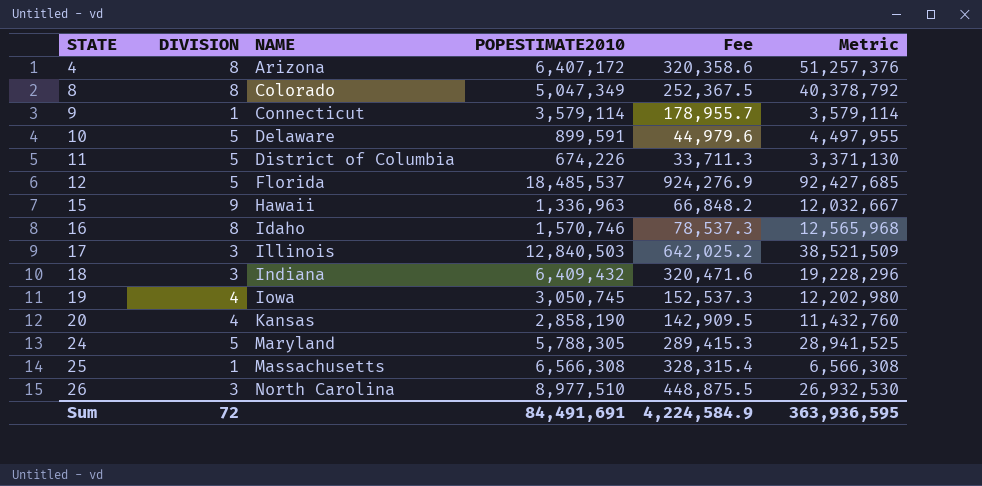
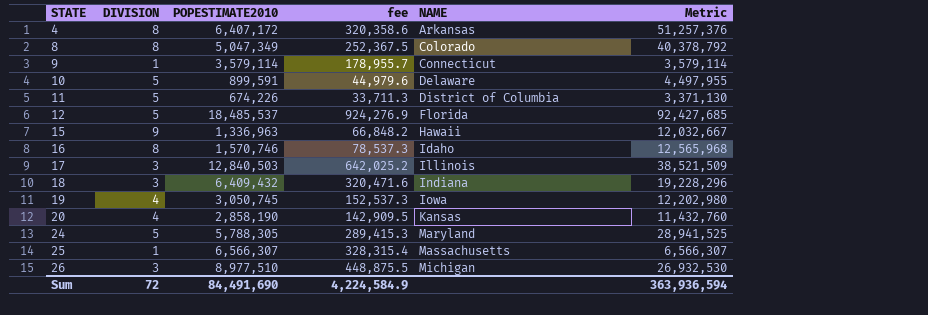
column name: Fee -> fee
column NAME | position: 3 -> 5
4 | NAME: Arizona -> Arkansas
25 | POPESTIMATE2010: 6,566,308 -> 6,566,307
25 | Metric: 6,566,308 -> 6,566,307
26 | NAME: North Carolina -> Michigan
Sum | POPESTIMATE2010: 84,491,691 -> 84,491,690
Sum | Metric: 363,936,595 -> 363,936,594

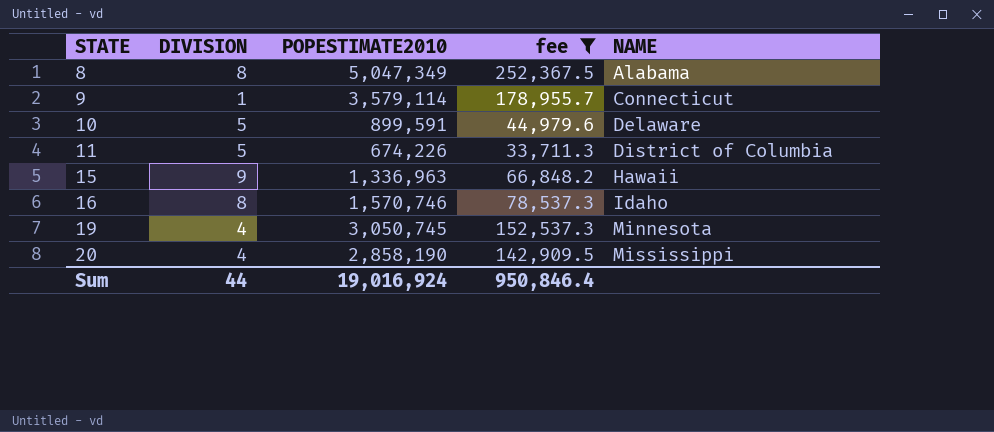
filter: none -> fee <= 252,367.5
column Metric | formula: [DIVISION] * [POPESTIMATE2010] -> none
8 | NAME: Colorado -> Alabama
19 | NAME: Iowa -> Minnesota
20 | NAME: Kansas -> Mississippi
Sum | DIVISION: 72 -> 44
Sum | POPESTIMATE2010: 84,491,690 -> 19,016,924
Sum | fee: 4,224,584.9 -> 950,846.4

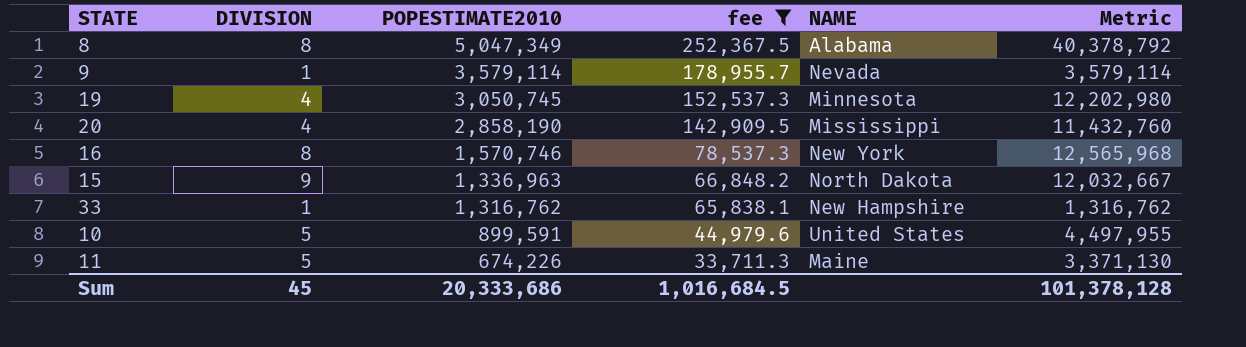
row order: STATE ascending -> POPESTIMATE2010 descending
column Metric | formula: none -> [DIVISION] * [POPESTIMATE2010]
9 | NAME: Connecticut -> Nevada
16 | NAME: Idaho -> New York
15 | NAME: Hawaii -> North Dakota
row 33: none -> 1 | 1,316,762 | 65,838.1 | New Hampshire | 1,316,762
10 | NAME: Delaware -> United States
11 | NAME: District of Columbia -> Maine
Sum | DIVISION: 44 -> 45
Sum | POPESTIMATE2010: 19,016,924 -> 20,333,686
Sum | fee: 950,846.4 -> 1,016,684.5

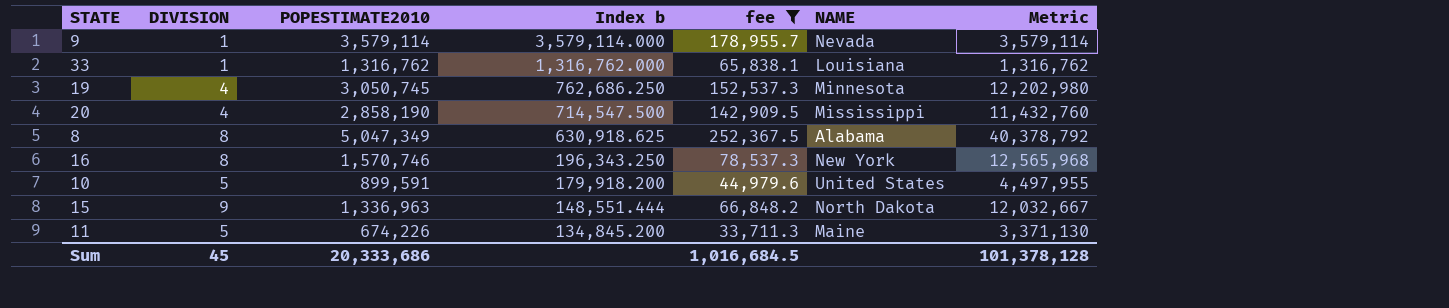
row order: POPESTIMATE2010 descending -> Index b descending
column Index b | formula: none -> [POPESTIMATE2010] / [DIVISION]
33 | NAME: New Hampshire -> Louisiana

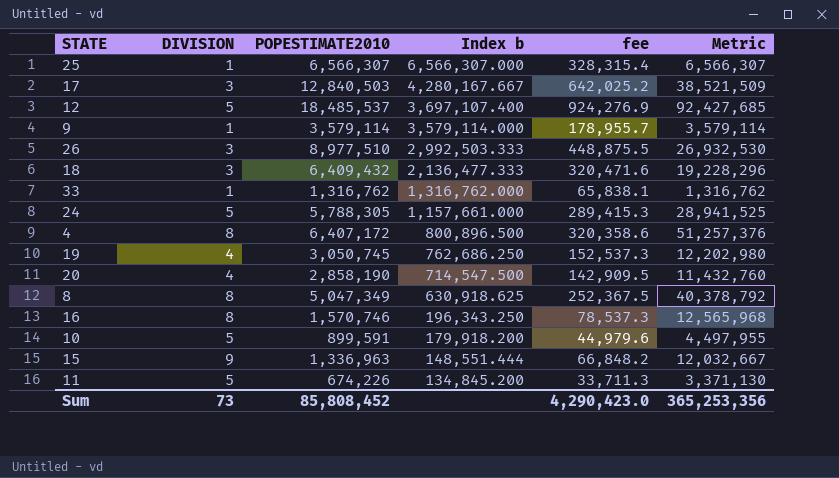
filter: fee <= 252,367.5 -> none
column NAME | position: 6 -> none
Sum | DIVISION: 45 -> 73
Sum | POPESTIMATE2010: 20,333,686 -> 85,808,452
Sum | fee: 1,016,684.5 -> 4,290,423.0
Sum | Metric: 101,378,128 -> 365,253,356

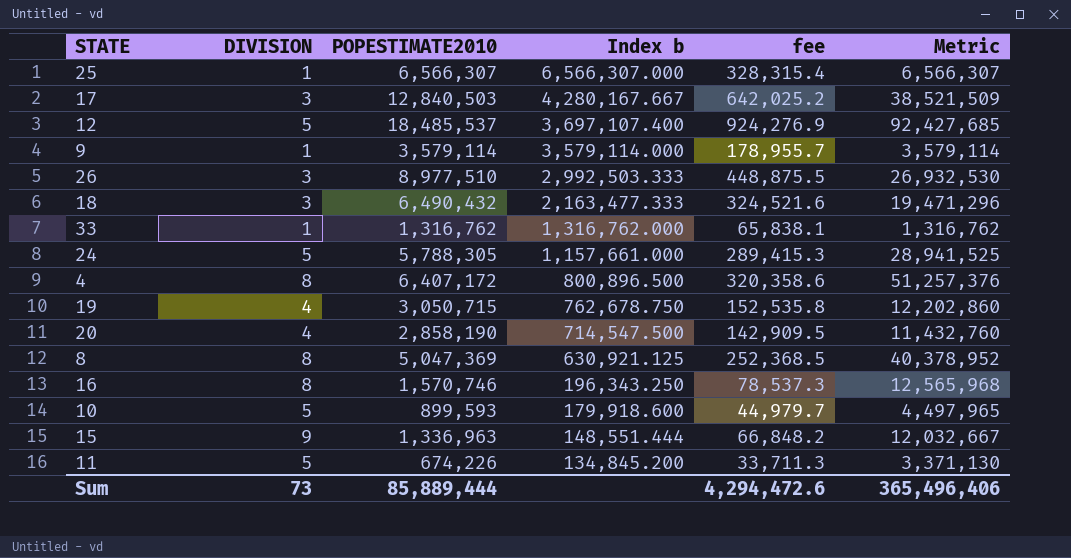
18 | POPESTIMATE2010: 6,409,432 -> 6,490,432
18 | Index b: 2,136,477.333 -> 2,163,477.333
18 | fee: 320,471.6 -> 324,521.6
18 | Metric: 19,228,296 -> 19,471,296
19 | POPESTIMATE2010: 3,050,745 -> 3,050,715
19 | Index b: 762,686.250 -> 762,678.750
19 | fee: 152,537.3 -> 152,535.8
19 | Metric: 12,202,980 -> 12,202,860
8 | POPESTIMATE2010: 5,047,349 -> 5,047,369
8 | Index b: 630,918.625 -> 630,921.125
8 | fee: 252,367.5 -> 252,368.5
8 | Metric: 40,378,792 -> 40,378,952
10 | POPESTIMATE2010: 899,591 -> 899,593
10 | Index b: 179,918.200 -> 179,918.600
10 | fee: 44,979.6 -> 44,979.7
10 | Metric: 4,497,955 -> 4,497,965
Sum | POPESTIMATE2010: 85,808,452 -> 85,889,444
Sum | fee: 4,290,423.0 -> 4,294,472.6
Sum | Metric: 365,253,356 -> 365,496,406

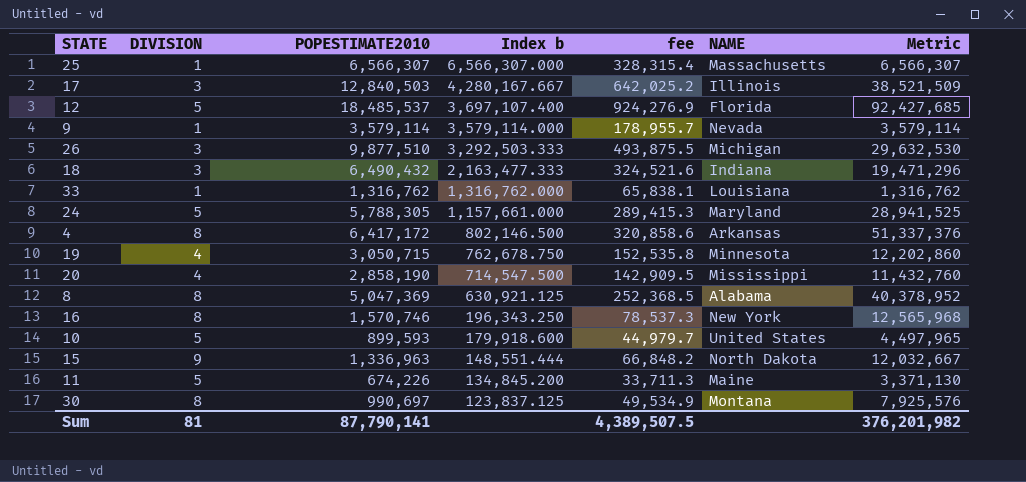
column NAME | position: none -> 6
26 | POPESTIMATE2010: 8,977,510 -> 9,877,510
26 | Index b: 2,992,503.333 -> 3,292,503.333
26 | fee: 448,875.5 -> 493,875.5
26 | Metric: 26,932,530 -> 29,632,530
4 | POPESTIMATE2010: 6,407,172 -> 6,417,172
4 | Index b: 800,896.500 -> 802,146.500
4 | fee: 320,358.6 -> 320,858.6
4 | Metric: 51,257,376 -> 51,337,376
row 30: none -> 8 | 990,697 | 123,837.125 | 49,534.9 | Montana | 7,925,576
Sum | DIVISION: 73 -> 81
Sum | POPESTIMATE2010: 85,889,444 -> 87,790,141
Sum | fee: 4,294,472.6 -> 4,389,507.5
Sum | Metric: 365,496,406 -> 376,201,982

